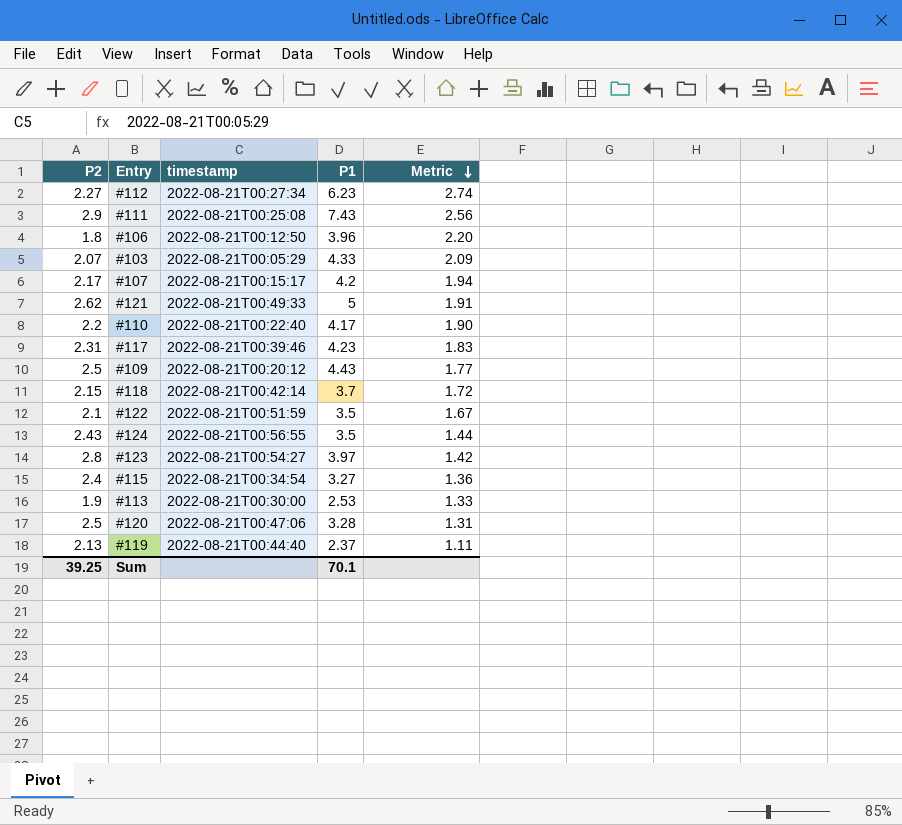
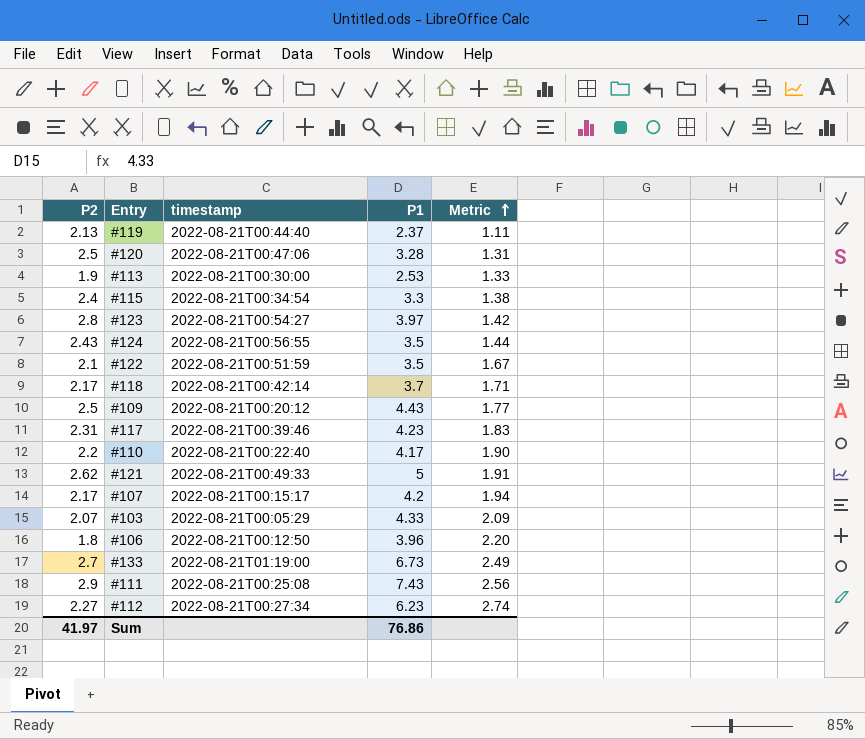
row order: Metric descending -> Metric ascending
#115 | P1: 3.27 -> 3.3
#115 | Metric: 1.36 -> 1.38
#118 | P2: 2.15 -> 2.17
#118 | Metric: 1.72 -> 1.71
row #133: none -> 2.7 | 2022-08-21T01:19:00 | 6.73 | 2.49
Sum | P2: 39.25 -> 41.97
Sum | P1: 70.1 -> 76.86

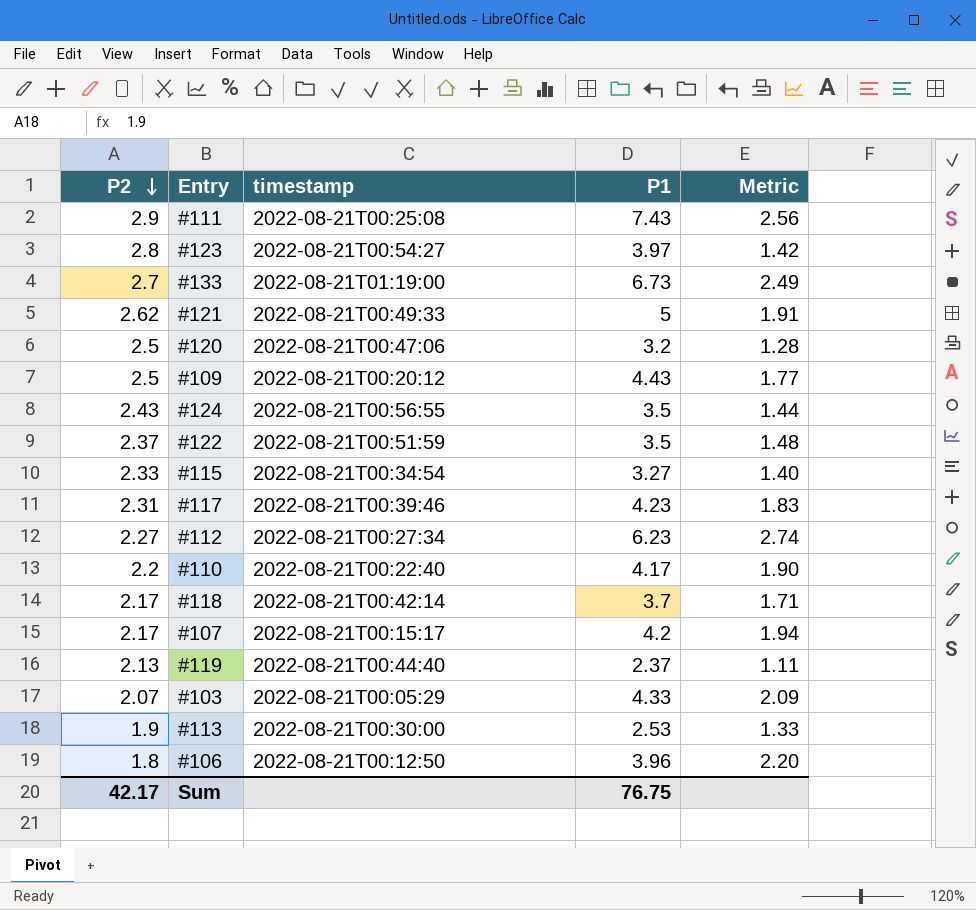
row order: Metric ascending -> P2 descending
#120 | P1: 3.28 -> 3.2
#120 | Metric: 1.31 -> 1.28
#122 | P2: 2.1 -> 2.37
#122 | Metric: 1.67 -> 1.48
#115 | P2: 2.4 -> 2.33
#115 | P1: 3.3 -> 3.27
#115 | Metric: 1.38 -> 1.40
Sum | P2: 41.97 -> 42.17
Sum | P1: 76.86 -> 76.75

